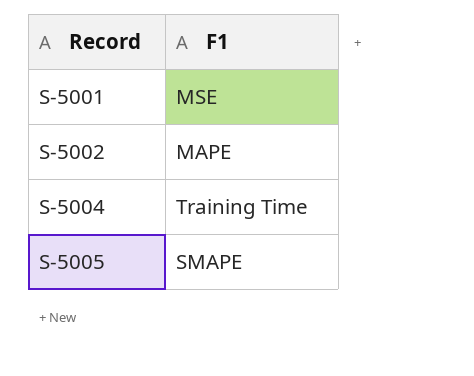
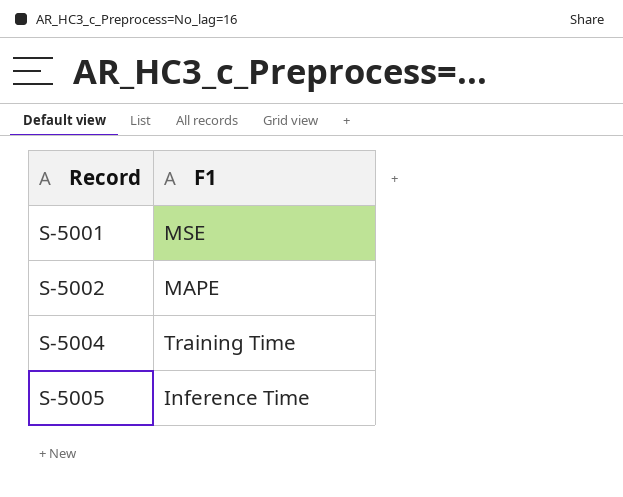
S-5005 | F1: SMAPE -> Inference Time

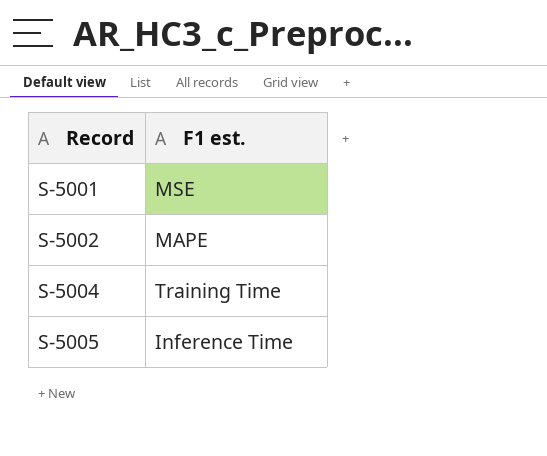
column name: F1 -> F1 est.

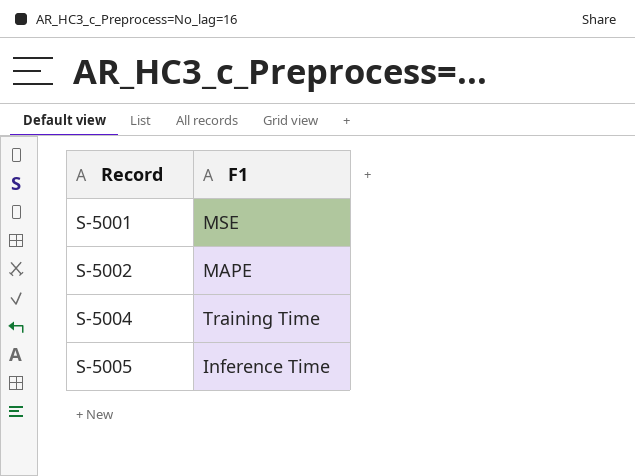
column name: F1 est. -> F1

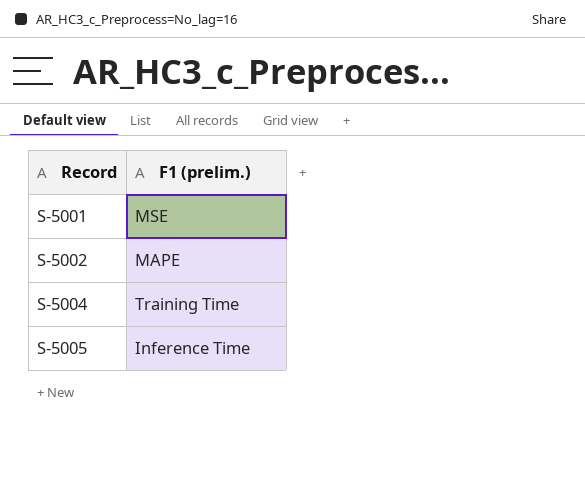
column name: F1 -> F1 (prelim.)

